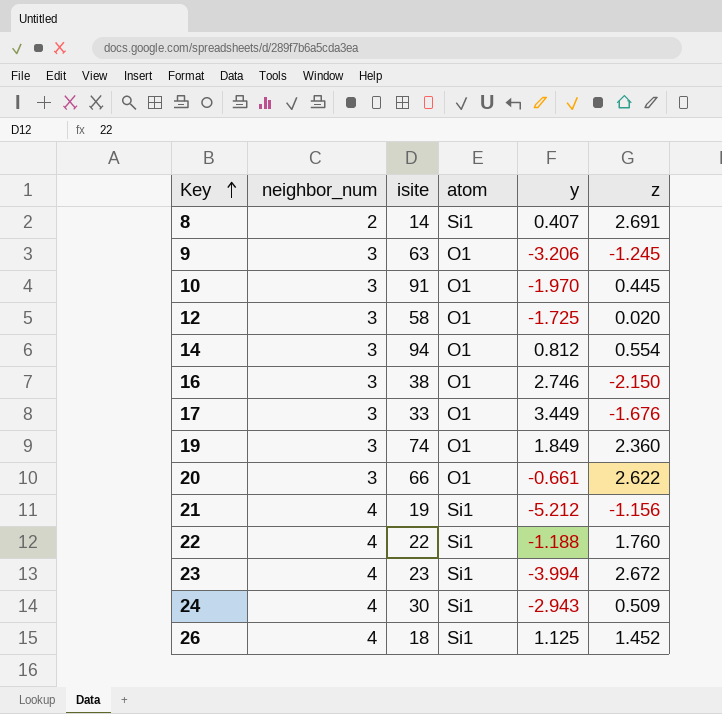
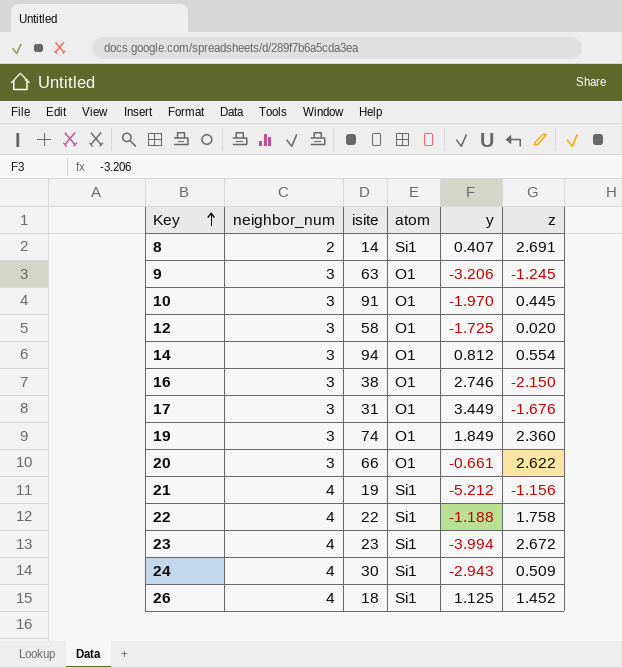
17 | isite: 33 -> 31
22 | z: 1.760 -> 1.758

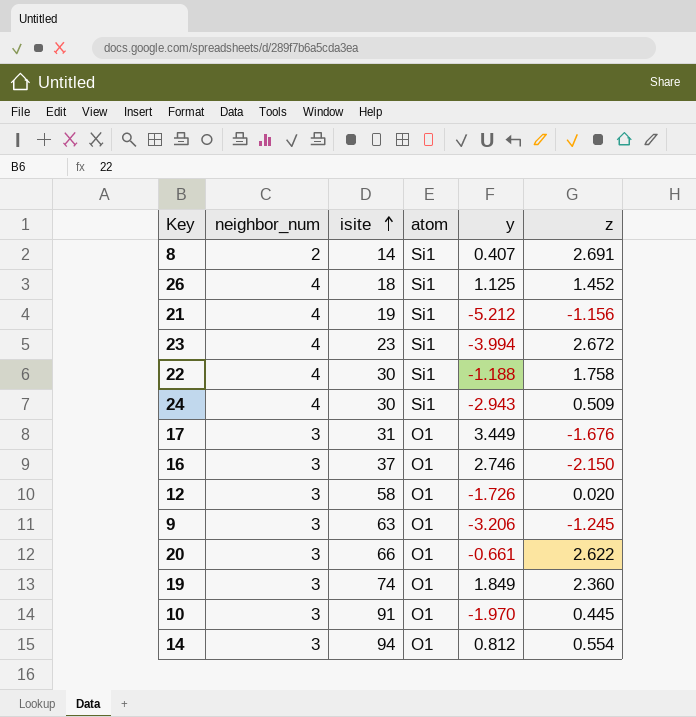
row order: Key ascending -> isite ascending
22 | isite: 22 -> 30
16 | isite: 38 -> 37
12 | y: -1.725 -> -1.726

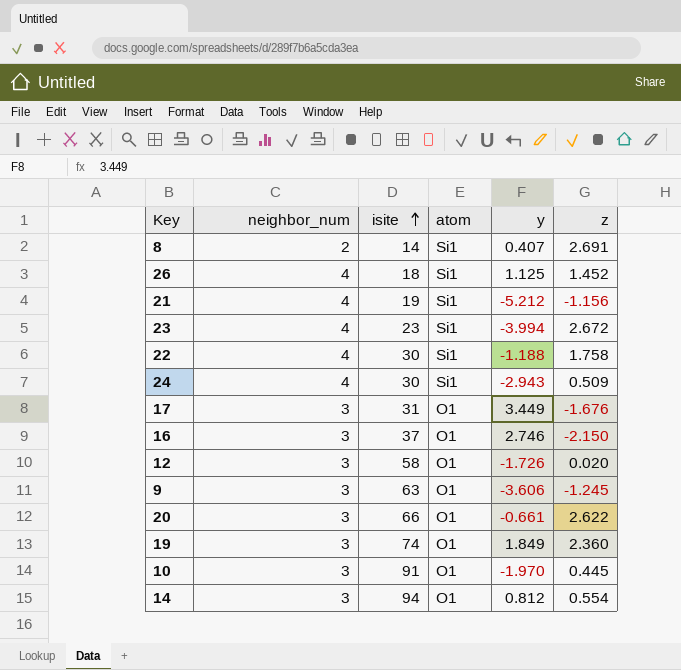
9 | y: -3.206 -> -3.606

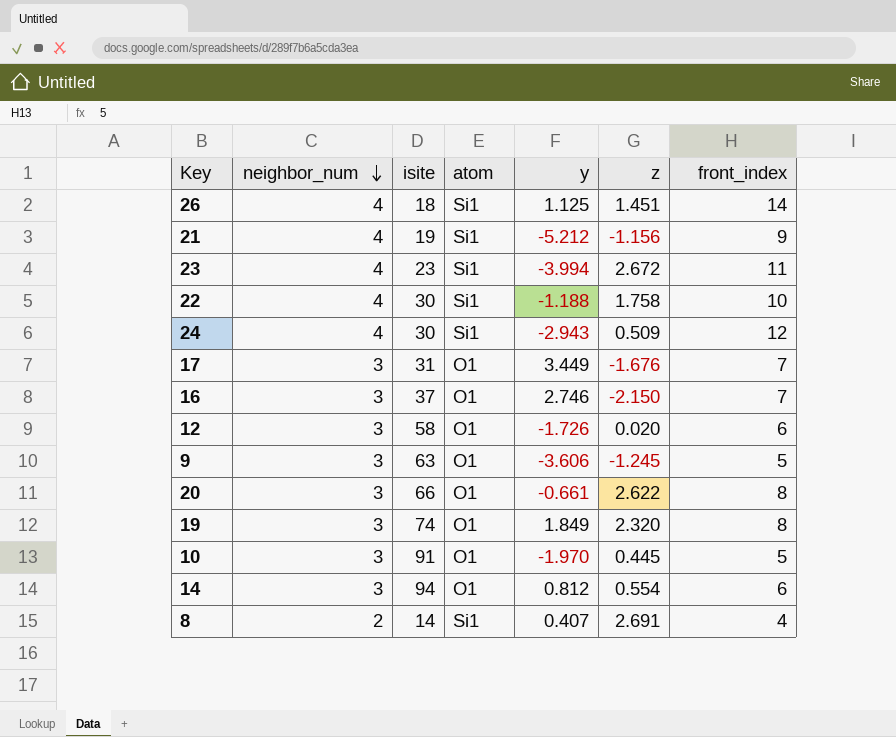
row order: isite ascending -> neighbor_num descending
column front_index | position: none -> 7
26 | z: 1.452 -> 1.451
19 | z: 2.360 -> 2.320

